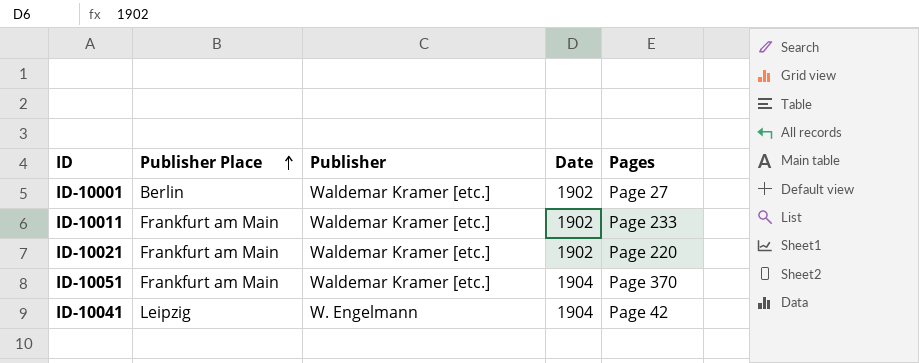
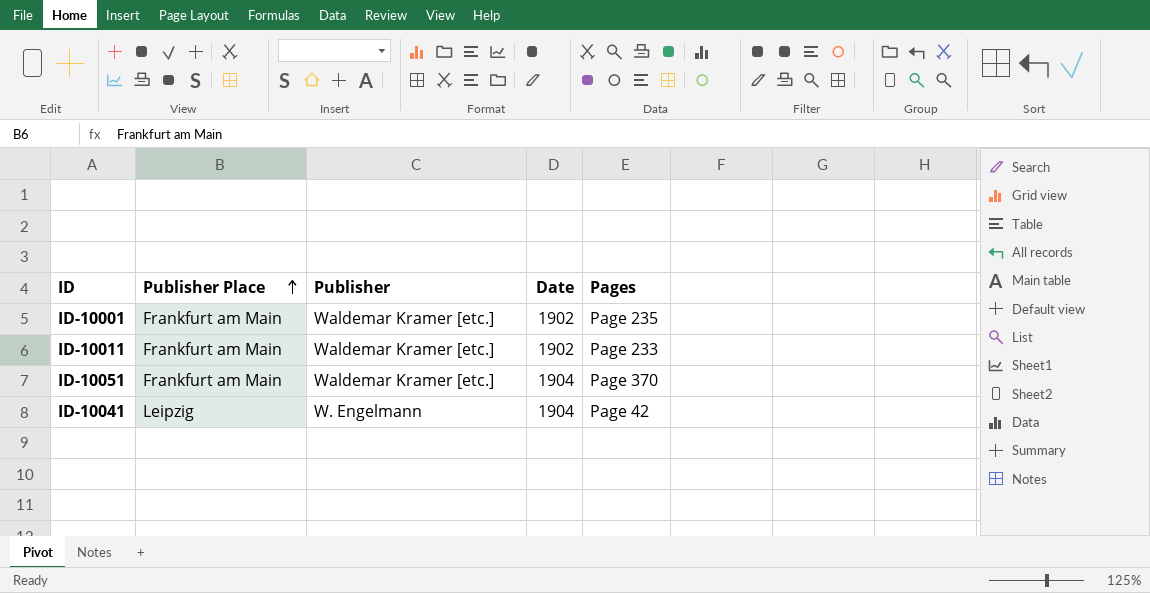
row ID-10021: Frankfurt am Main | Waldemar Kramer [etc.] | 1902 | Page 220 -> none
ID-10001 | Publisher Place: Berlin -> Frankfurt am Main
ID-10001 | Pages: Page 27 -> Page 235

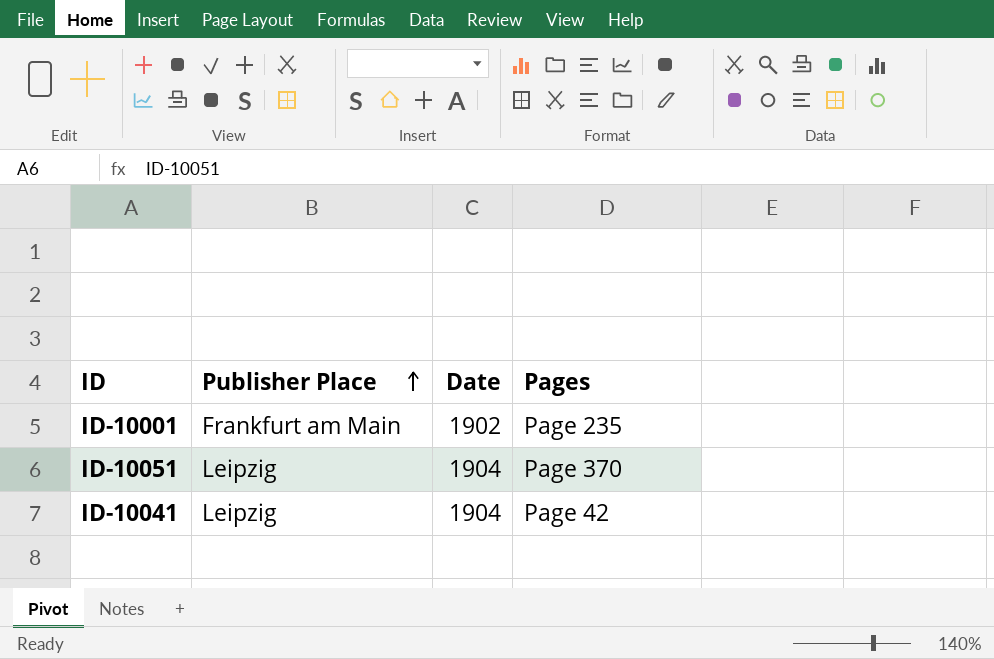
column Publisher | position: 3 -> none
row ID-10011: Frankfurt am Main | Waldemar Kramer [etc.] | 1902 | Page 233 -> none
ID-10051 | Publisher Place: Frankfurt am Main -> Leipzig

